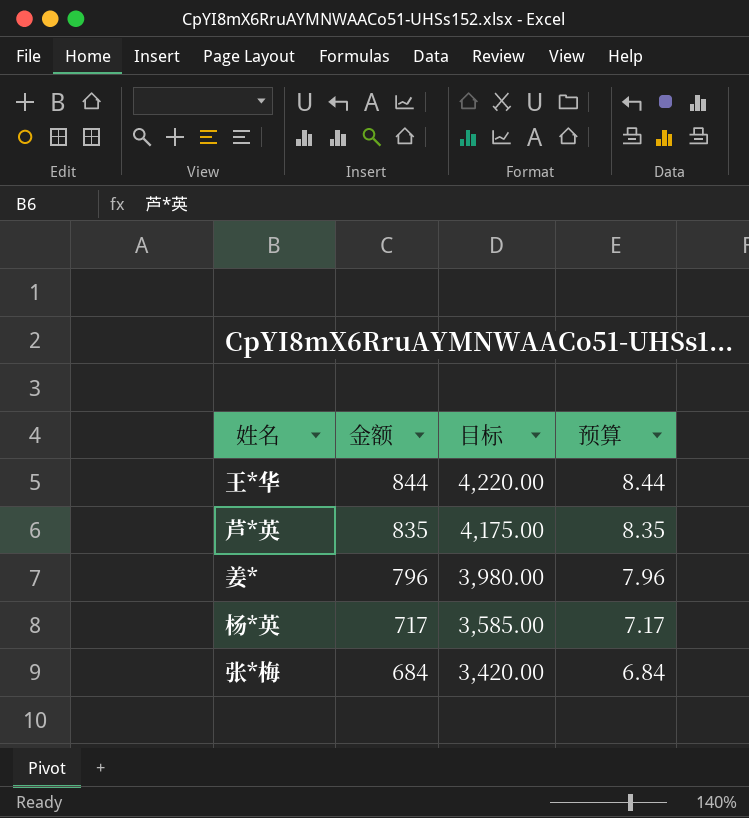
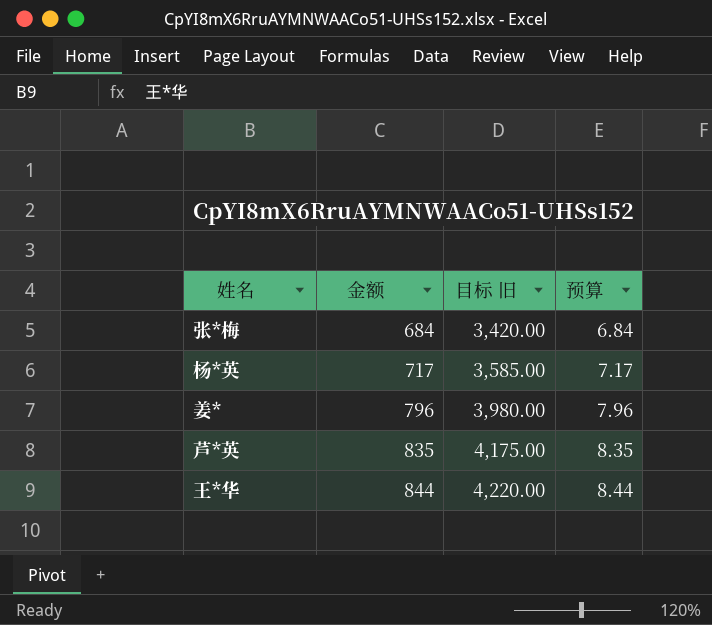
row order: 金额 descending -> 金额 ascending
column name: 目标 -> 目标 旧

